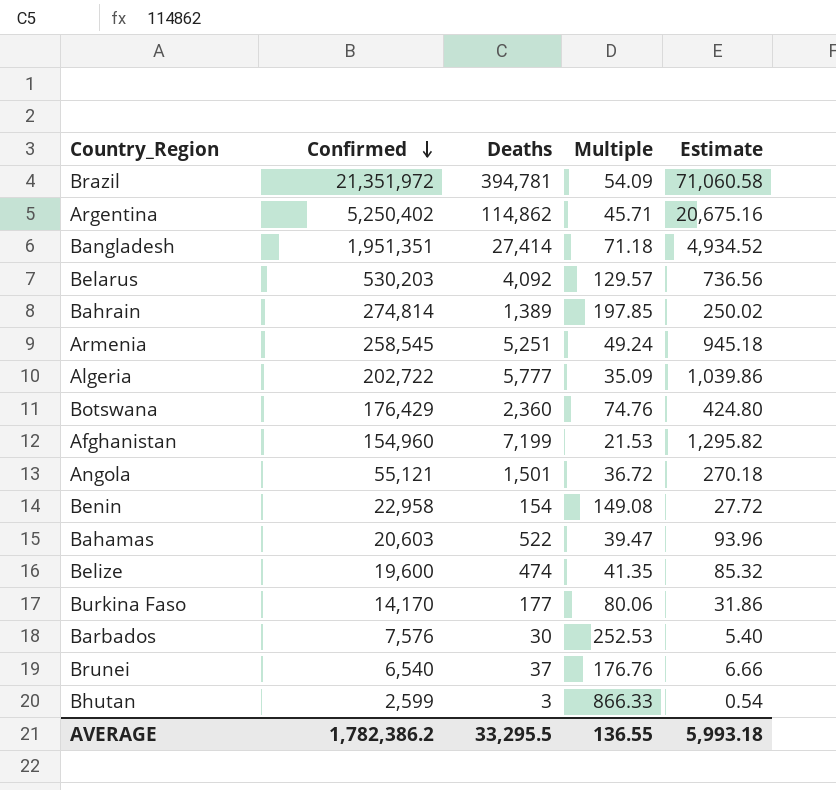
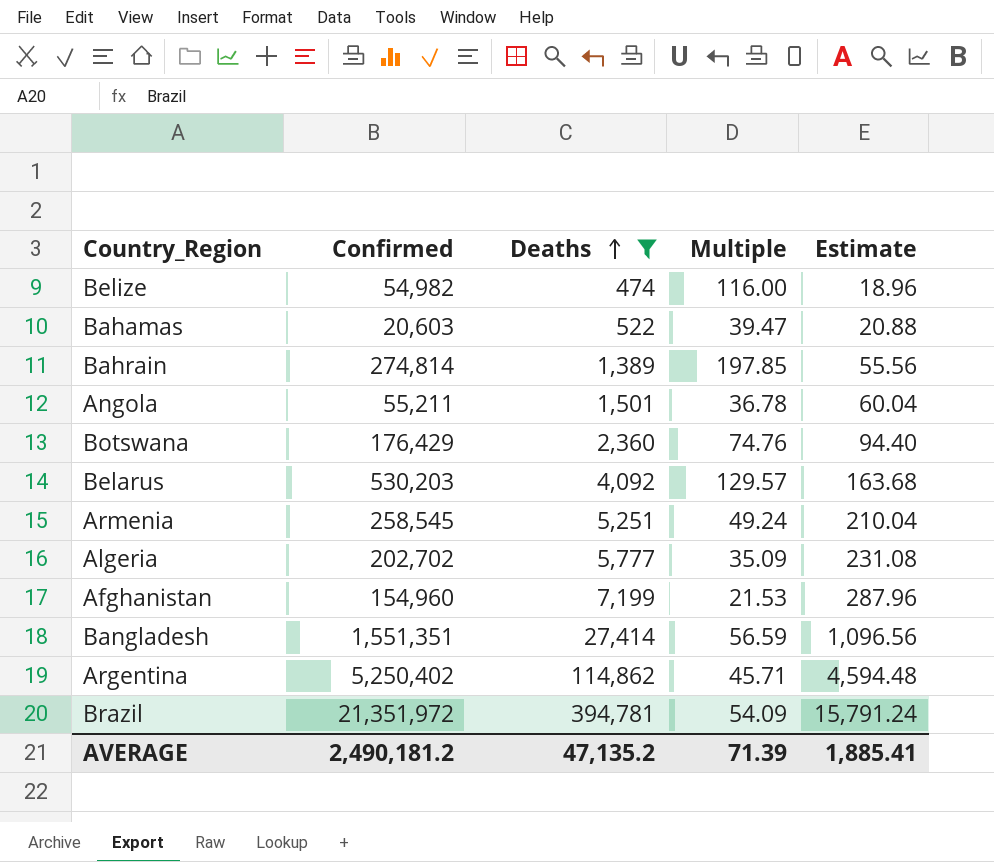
filter: none -> Deaths >= 474
row order: Confirmed descending -> Deaths ascending
column Estimate | formula: [Deaths] * 0.18 -> [Deaths] * 0.04
Belize | Confirmed: 19,600 -> 54,982
Belize | Multiple: 41.35 -> 116.00
Angola | Confirmed: 55,121 -> 55,211
Angola | Multiple: 36.72 -> 36.78
Algeria | Confirmed: 202,722 -> 202,702
Bangladesh | Confirmed: 1,951,351 -> 1,551,351
Bangladesh | Multiple: 71.18 -> 56.59
AVERAGE | Confirmed: 1,782,386.2 -> 2,490,181.2
AVERAGE | Deaths: 33,295.5 -> 47,135.2
AVERAGE | Multiple: 136.55 -> 71.39
AVERAGE | Estimate: 5,993.18 -> 1,885.41

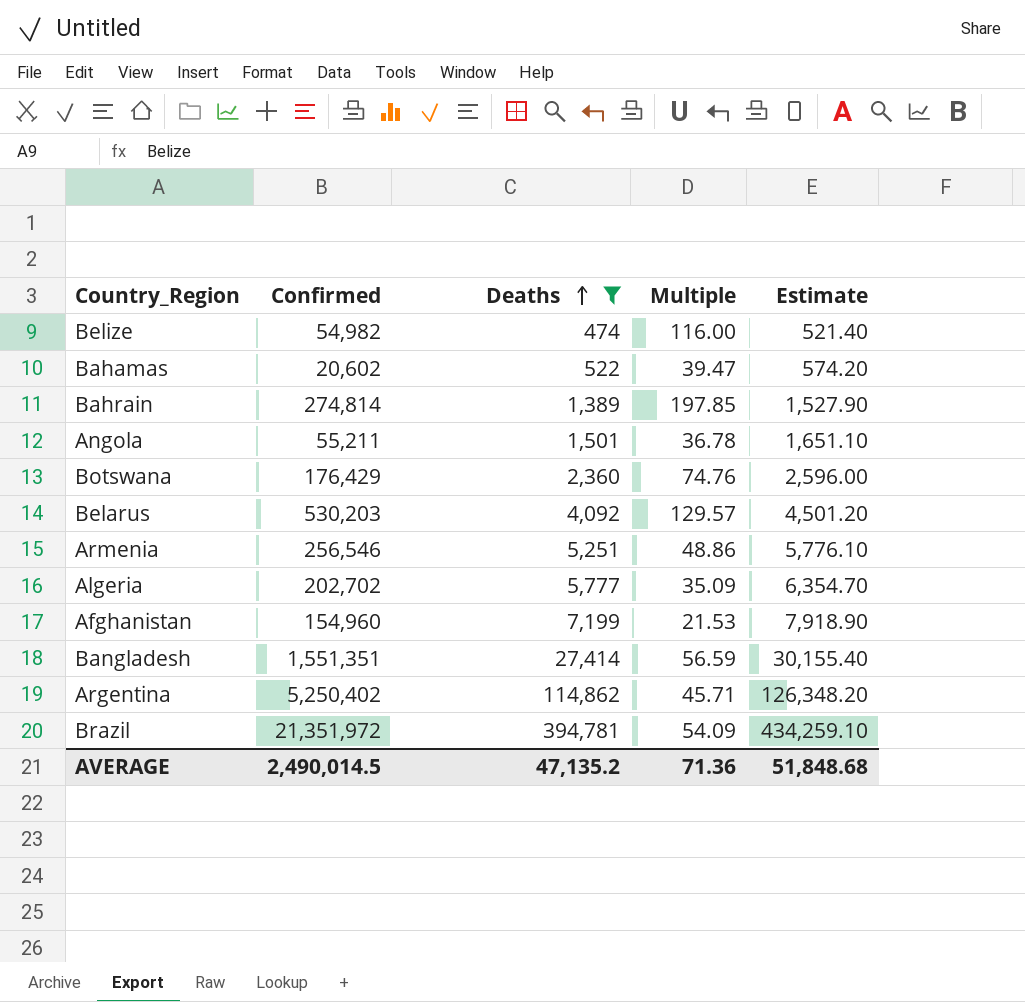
column Estimate | formula: [Deaths] * 0.04 -> [Deaths] * 1.1
Bahamas | Confirmed: 20,603 -> 20,602
Armenia | Confirmed: 258,545 -> 256,546
Armenia | Multiple: 49.24 -> 48.86
AVERAGE | Confirmed: 2,490,181.2 -> 2,490,014.5
AVERAGE | Multiple: 71.39 -> 71.36
AVERAGE | Estimate: 1,885.41 -> 51,848.68

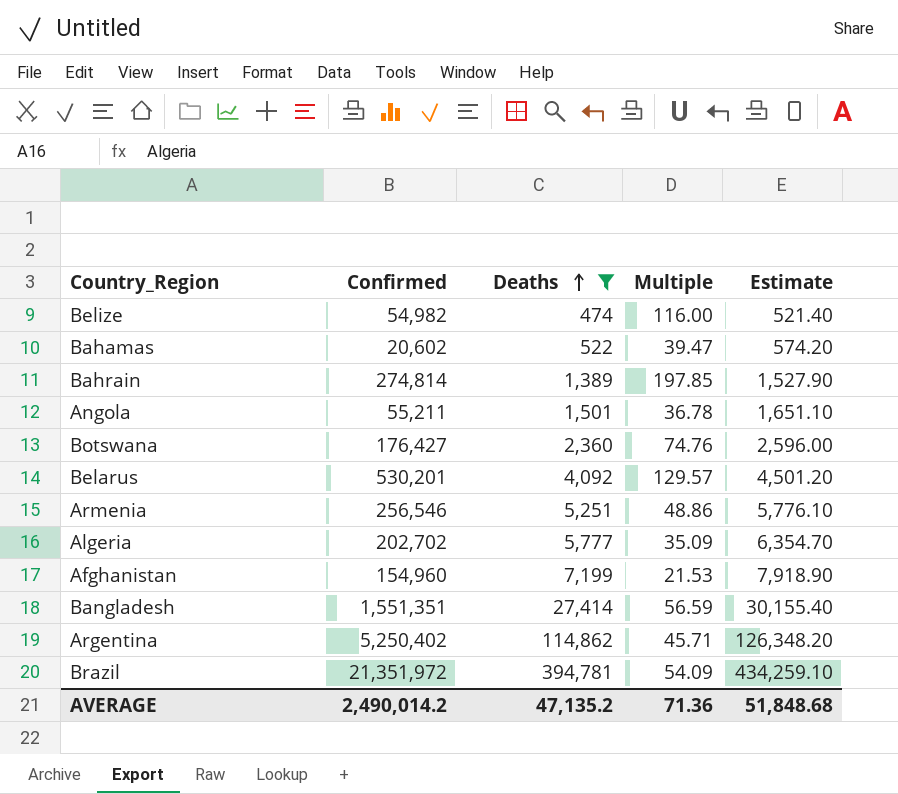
Botswana | Confirmed: 176,429 -> 176,427
Belarus | Confirmed: 530,203 -> 530,201
AVERAGE | Confirmed: 2,490,014.5 -> 2,490,014.2

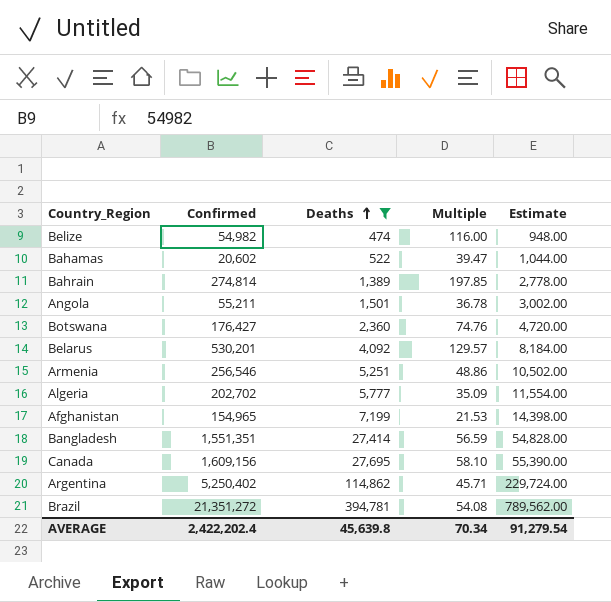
column Estimate | formula: [Deaths] * 1.1 -> [Deaths] * 2
Afghanistan | Confirmed: 154,960 -> 154,965
row Canada: none -> 1,609,156 | 27,695 | 58.10 | 55,390.00
Brazil | Confirmed: 21,351,972 -> 21,351,272
Brazil | Multiple: 54.09 -> 54.08
AVERAGE | Confirmed: 2,490,014.2 -> 2,422,202.4
AVERAGE | Deaths: 47,135.2 -> 45,639.8
AVERAGE | Multiple: 71.36 -> 70.34
AVERAGE | Estimate: 51,848.68 -> 91,279.54

